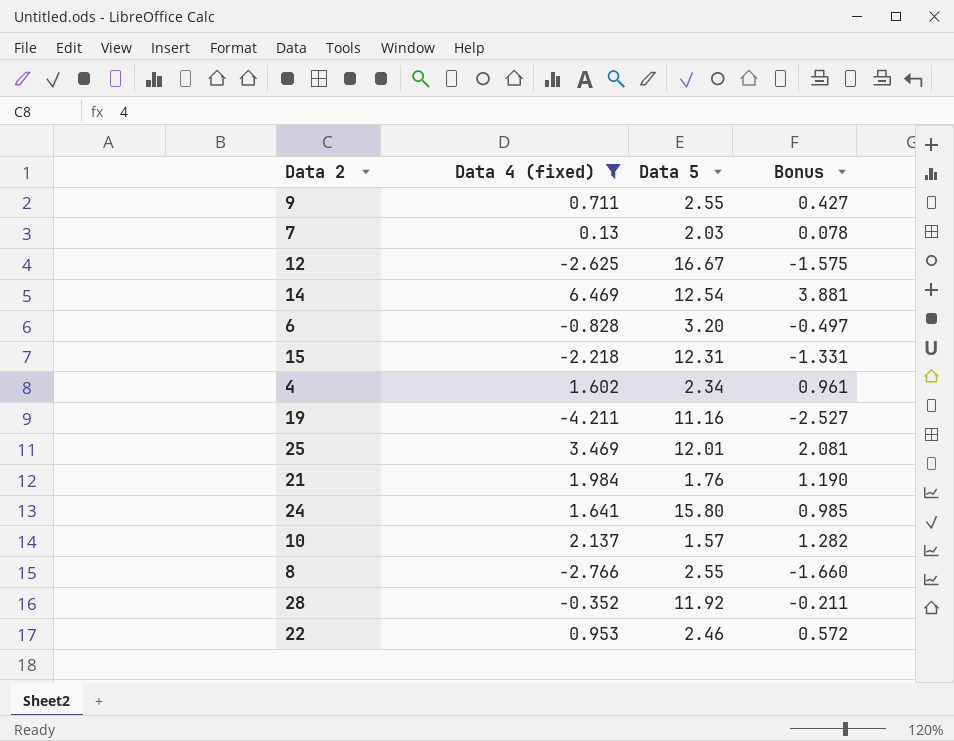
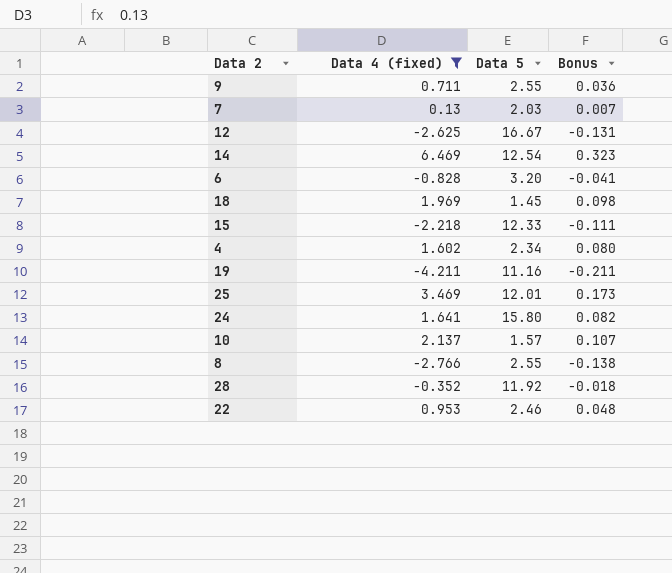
column Bonus | formula: [Data 4 (fixed)] * 0.6 -> [Data 4 (fixed)] * 0.05
row 21: 1.984 | 1.76 | 1.190 -> none
row 18: none -> 1.969 | 1.45 | 0.098
15 | Data 5: 12.31 -> 12.33

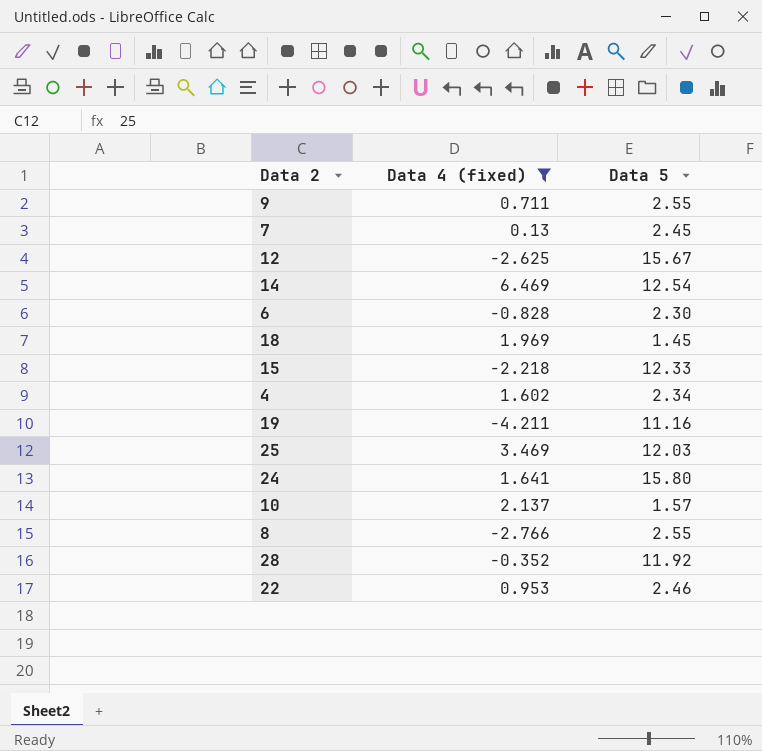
column Bonus | formula: [Data 4 (fixed)] * 0.05 -> none
7 | Data 5: 2.03 -> 2.45
12 | Data 5: 16.67 -> 15.67
6 | Data 5: 3.20 -> 2.30
25 | Data 5: 12.01 -> 12.03

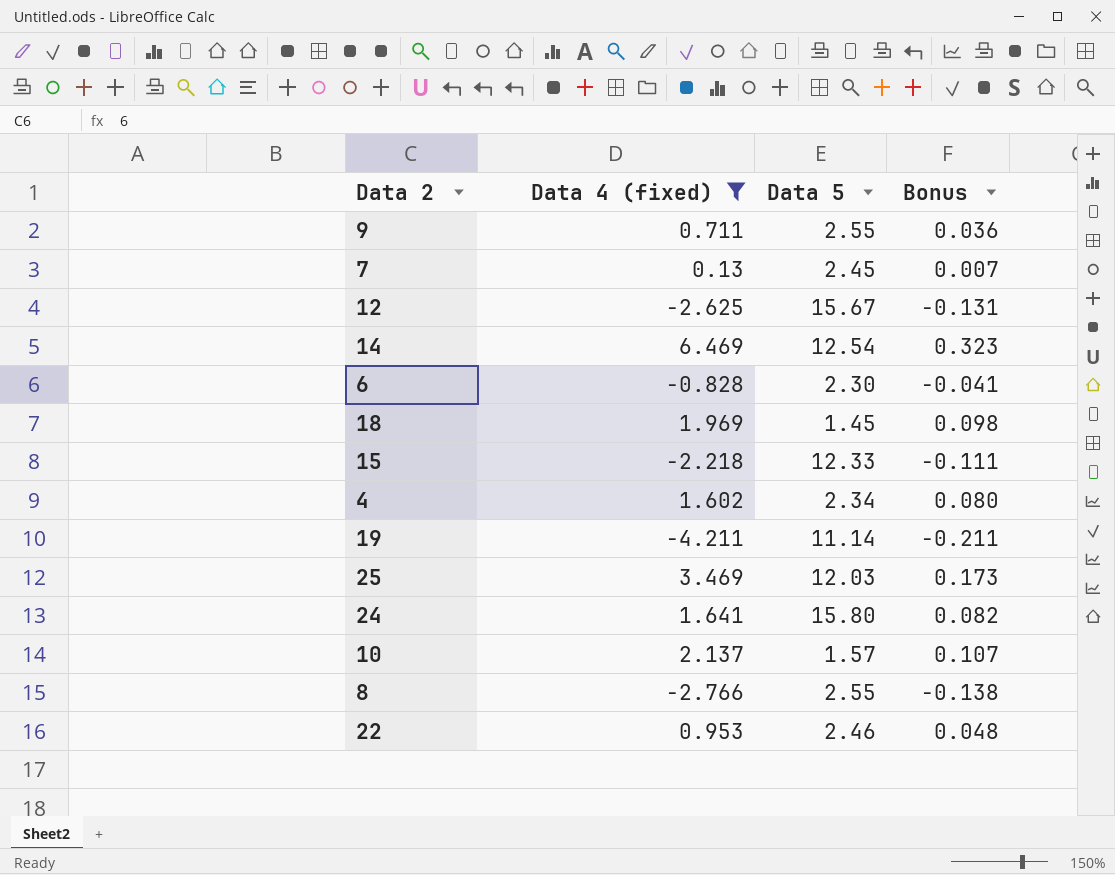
column Bonus | formula: none -> [Data 4 (fixed)] * 0.05
row 28: -0.352 | 11.92 -> none
19 | Data 5: 11.16 -> 11.14

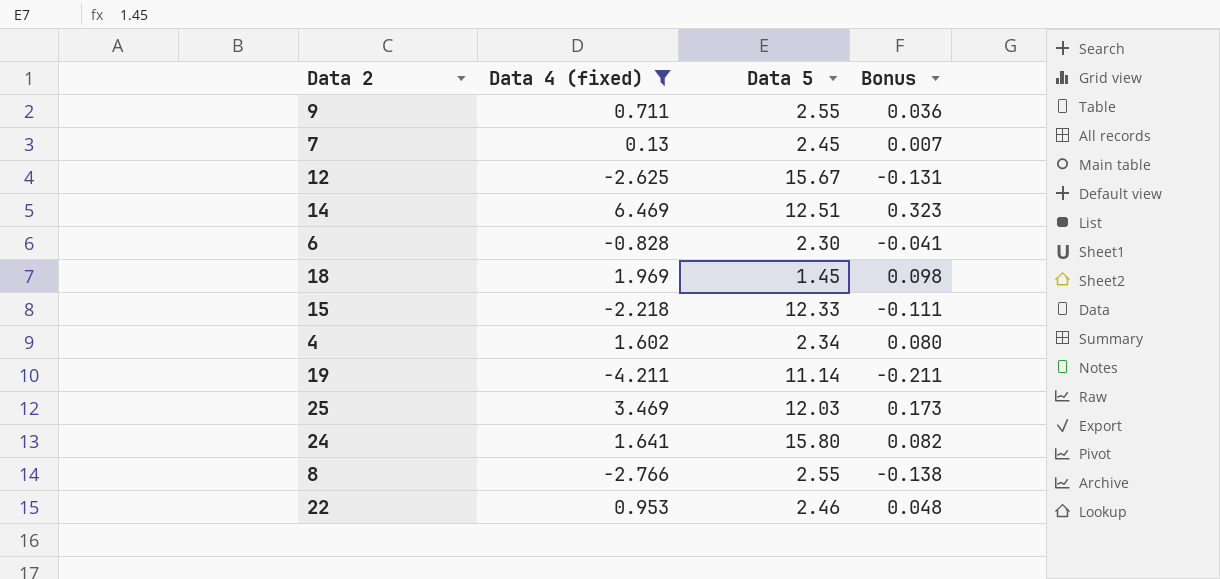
row 10: 2.137 | 1.57 | 0.107 -> none
14 | Data 5: 12.54 -> 12.51

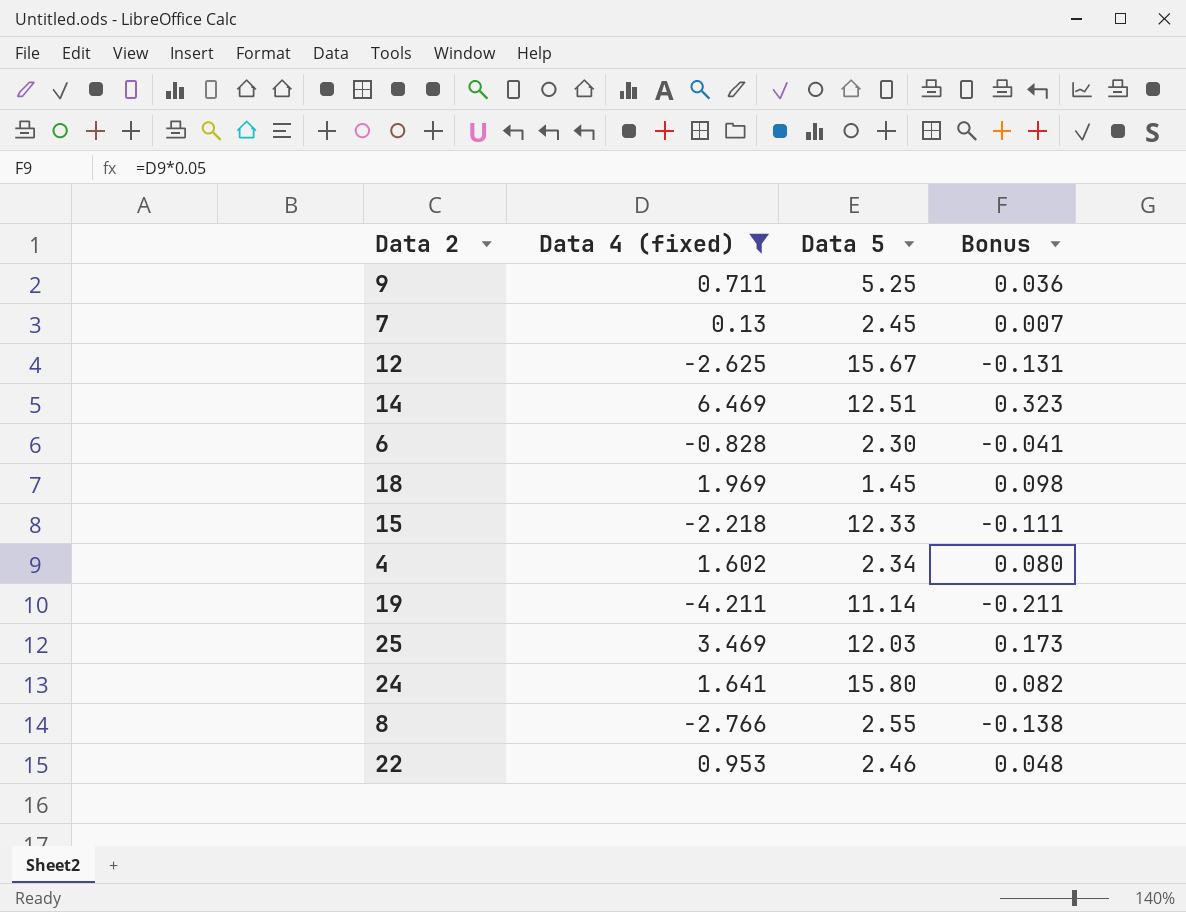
9 | Data 5: 2.55 -> 5.25

